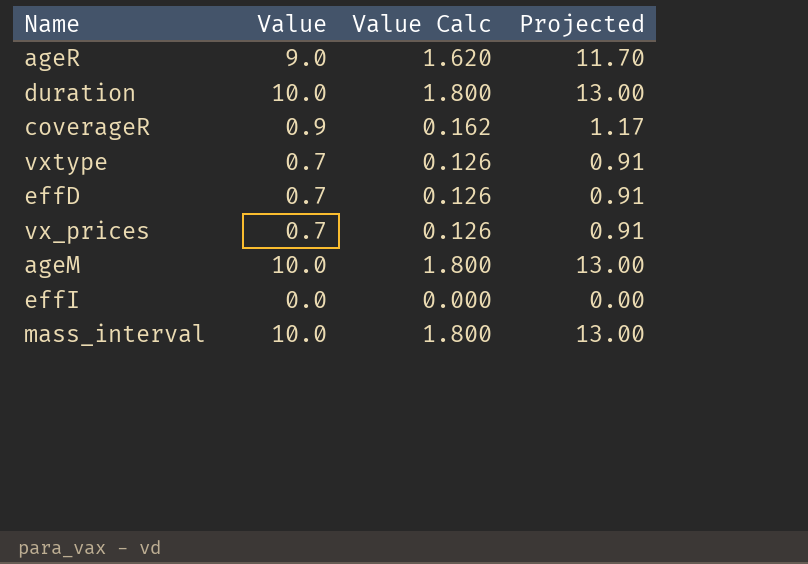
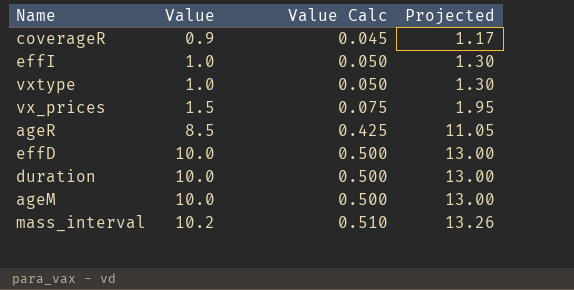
row order: none -> Value ascending
column Value Calc | formula: [Value] * 0.18 -> [Value] * 0.05
effI | Value: 0.0 -> 1.0
effI | Projected: 0.00 -> 1.30
vxtype | Value: 0.7 -> 1.0
vxtype | Projected: 0.91 -> 1.30
vx_prices | Value: 0.7 -> 1.5
vx_prices | Projected: 0.91 -> 1.95
ageR | Value: 9.0 -> 8.5
ageR | Projected: 11.70 -> 11.05
effD | Value: 0.7 -> 10.0
effD | Projected: 0.91 -> 13.00
mass_interval | Value: 10.0 -> 10.2
mass_interval | Projected: 13.00 -> 13.26

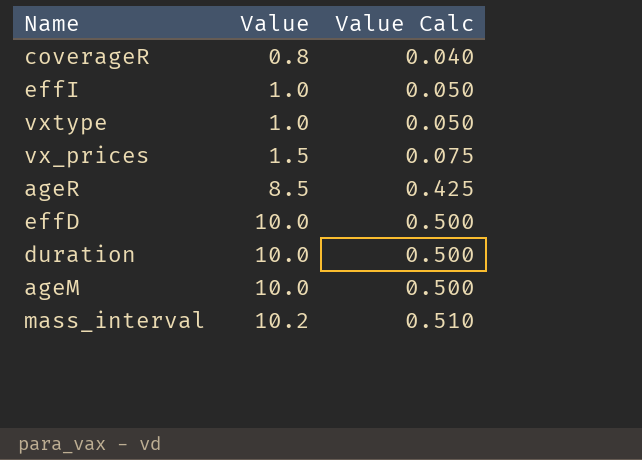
column Projected | formula: [Value] * 1.3 -> none
coverageR | Value: 0.9 -> 0.8
coverageR | Value Calc: 0.045 -> 0.040

